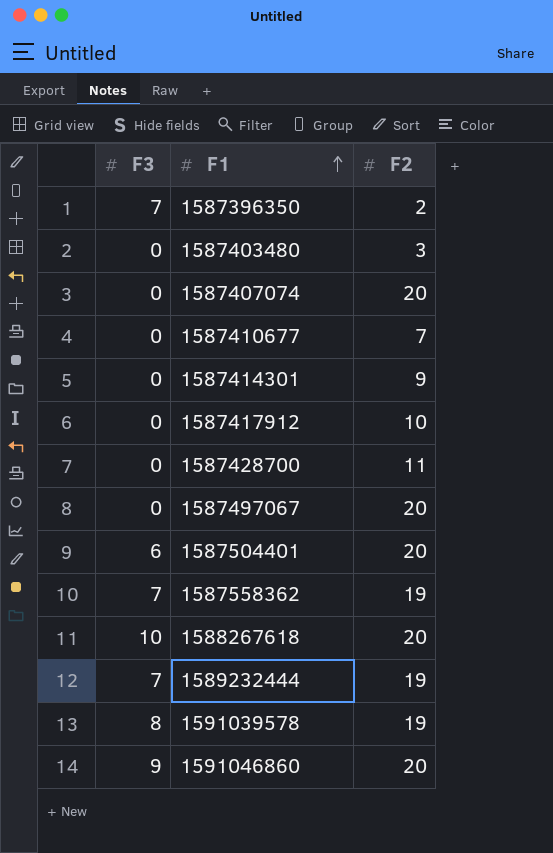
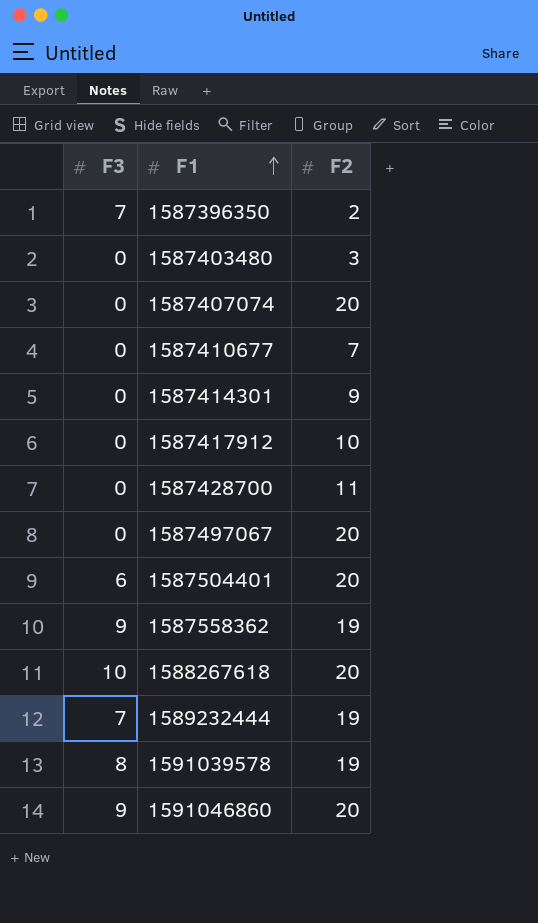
1587558362 | F3: 7 -> 9

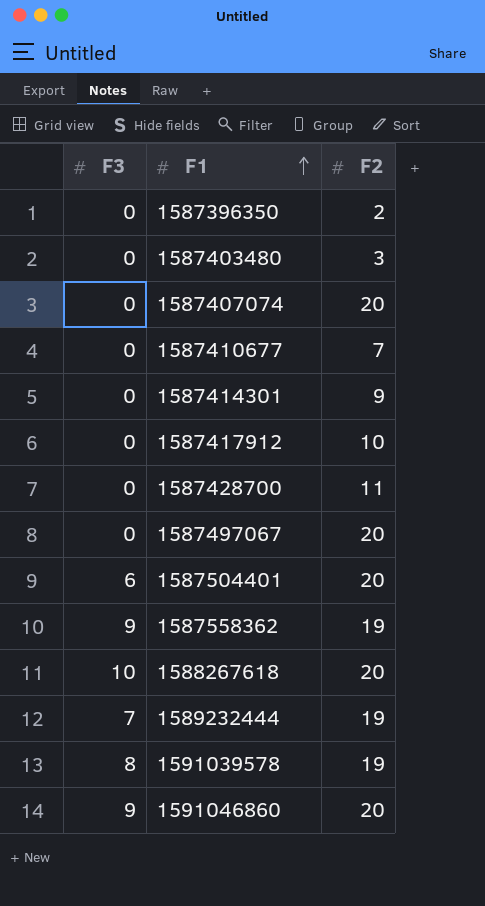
1587396350 | F3: 7 -> 0

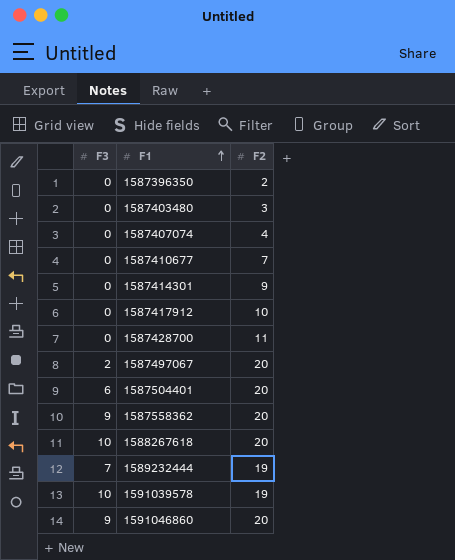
1587407074 | F2: 20 -> 4
1587497067 | F3: 0 -> 2
1587558362 | F2: 19 -> 20
1591039578 | F3: 8 -> 10

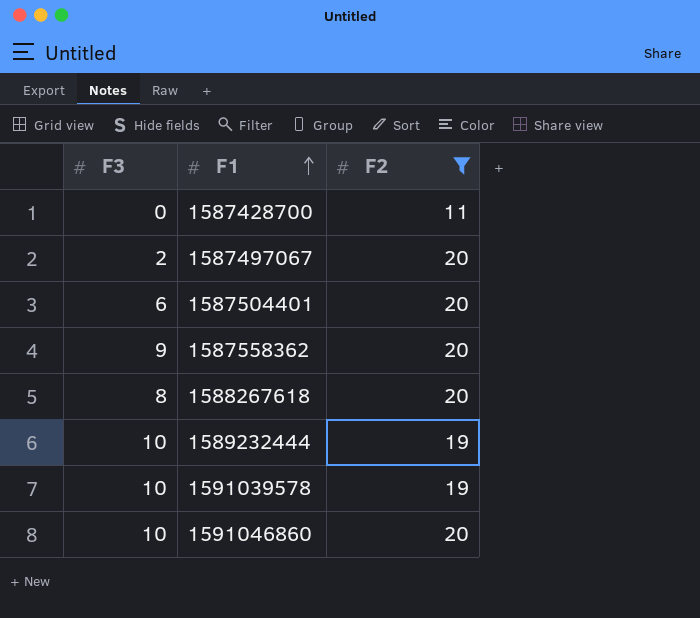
filter: none -> F2 >= 11
1588267618 | F3: 10 -> 8
1589232444 | F3: 7 -> 10
1591046860 | F3: 9 -> 10

